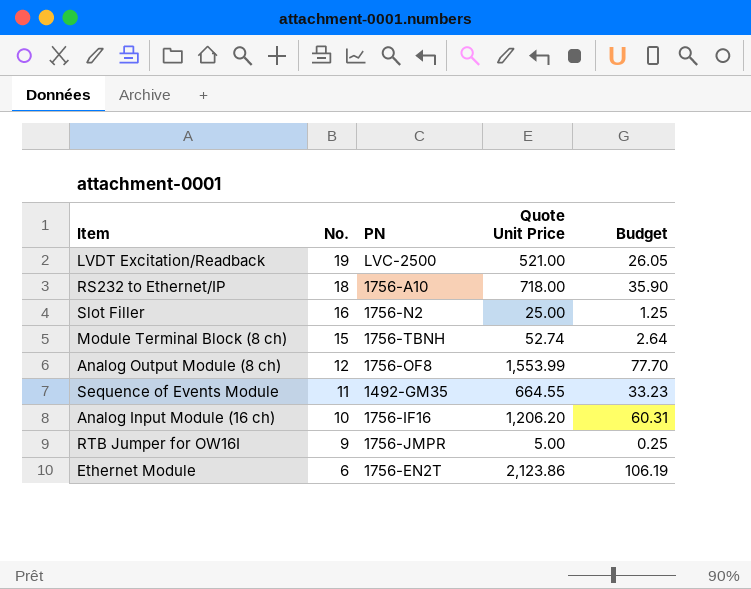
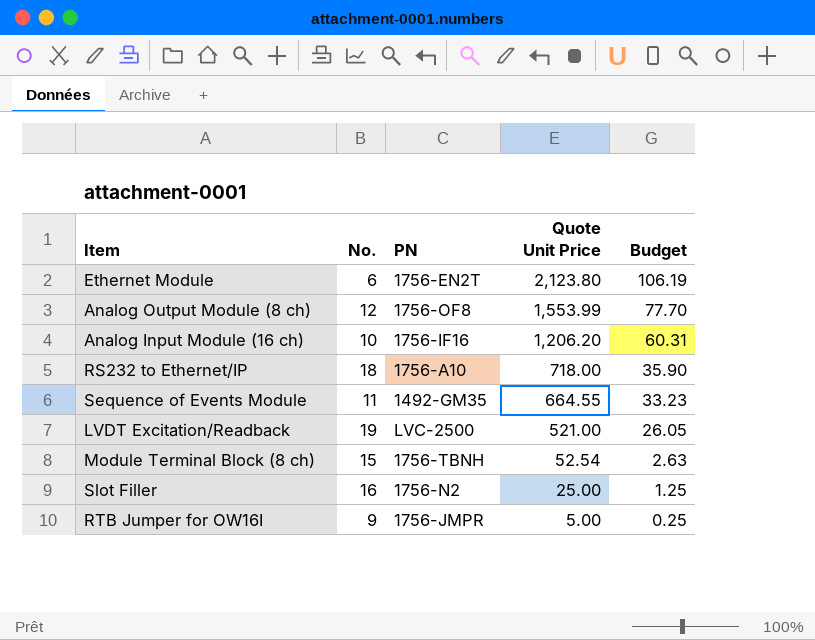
row order: No. descending -> Quote Unit Price descending
Ethernet Module | Quote Unit Price: 2,123.86 -> 2,123.80
Module Terminal Block (8 ch) | Quote Unit Price: 52.74 -> 52.54
Module Terminal Block (8 ch) | Budget: 2.64 -> 2.63

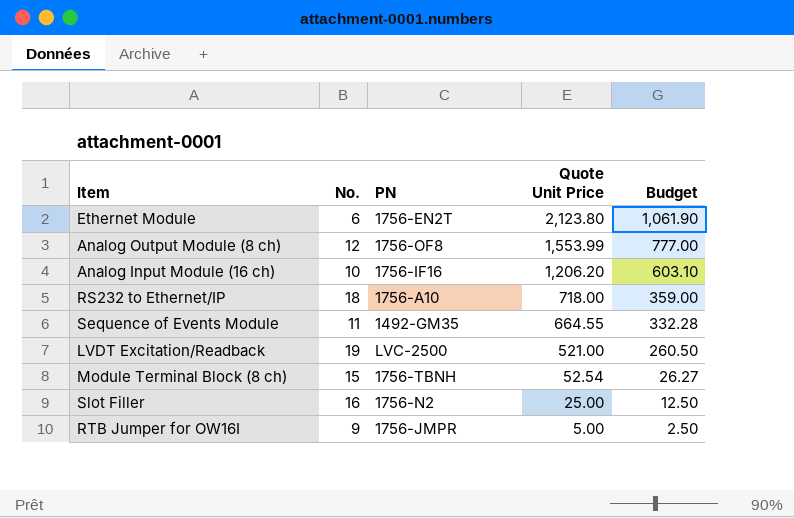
column Budget | formula: [Quote Unit Price] * 0.05 -> [Quote Unit Price] * 0.5

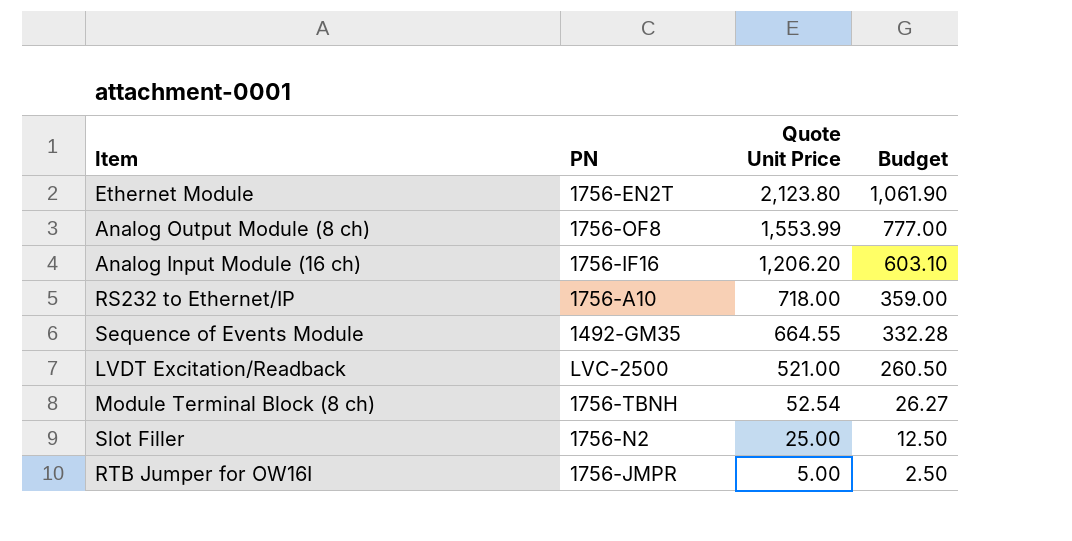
column No. | position: 2 -> none

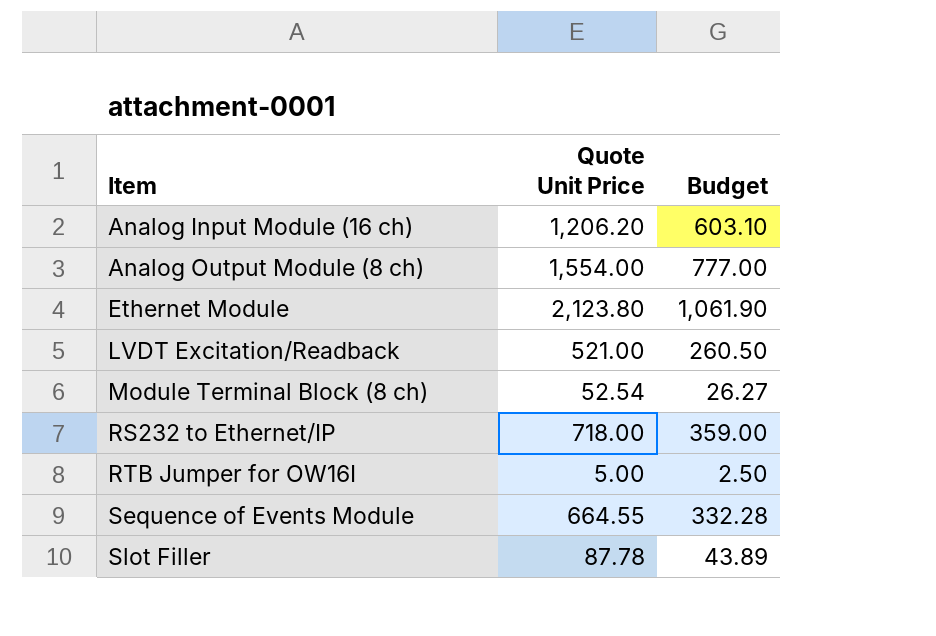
row order: Quote Unit Price descending -> Item ascending
column PN | position: 2 -> none
Analog Output Module (8 ch) | Quote Unit Price: 1,553.99 -> 1,554.00
Slot Filler | Quote Unit Price: 25.00 -> 87.78
Slot Filler | Budget: 12.50 -> 43.89

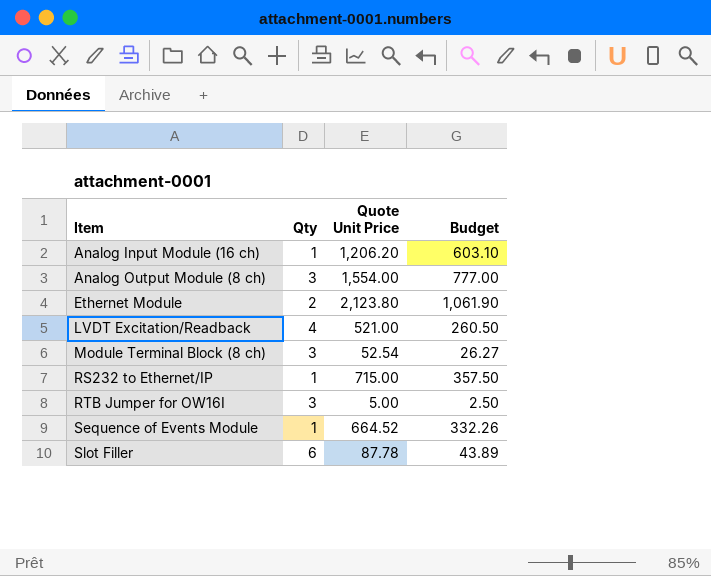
column Qty | position: none -> 2
RS232 to Ethernet/IP | Quote Unit Price: 718.00 -> 715.00
RS232 to Ethernet/IP | Budget: 359.00 -> 357.50
Sequence of Events Module | Quote Unit Price: 664.55 -> 664.52
Sequence of Events Module | Budget: 332.28 -> 332.26

